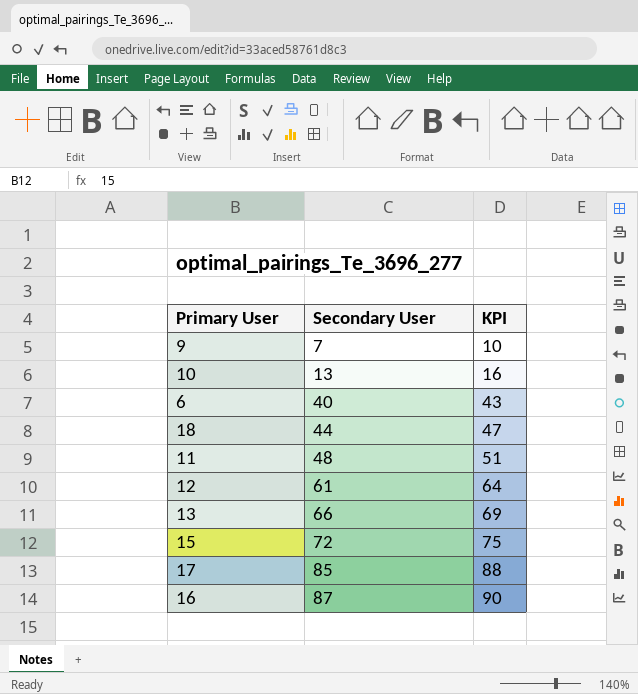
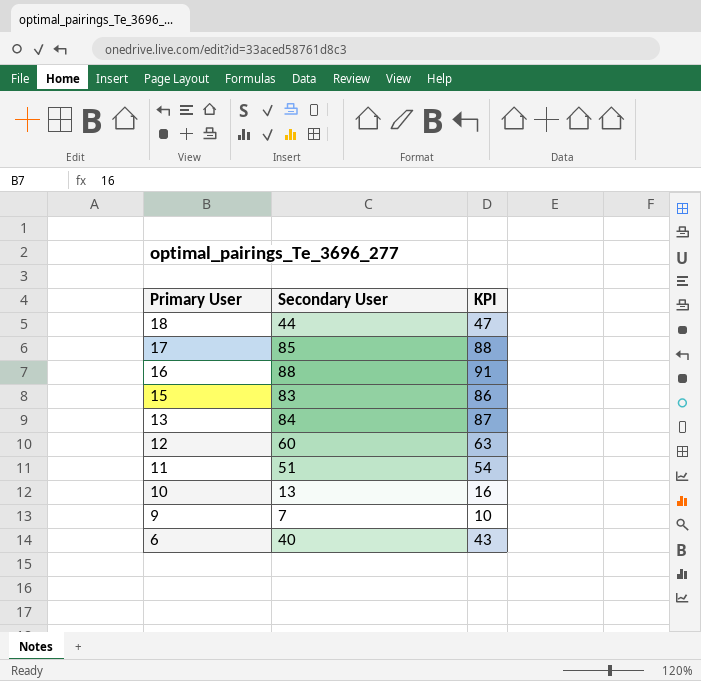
row order: Secondary User ascending -> Primary User descending
16 | Secondary User: 87 -> 88
16 | KPI: 90 -> 91
15 | Secondary User: 72 -> 83
15 | KPI: 75 -> 86
13 | Secondary User: 66 -> 84
13 | KPI: 69 -> 87
12 | Secondary User: 61 -> 60
12 | KPI: 64 -> 63
11 | Secondary User: 48 -> 51
11 | KPI: 51 -> 54

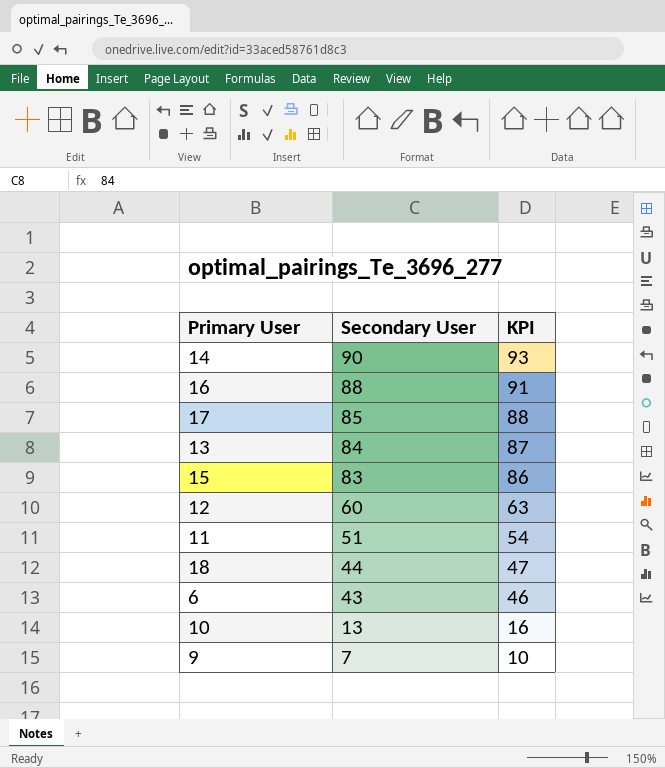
row order: Primary User descending -> Secondary User descending
row 14: none -> 90 | 93
6 | Secondary User: 40 -> 43
6 | KPI: 43 -> 46

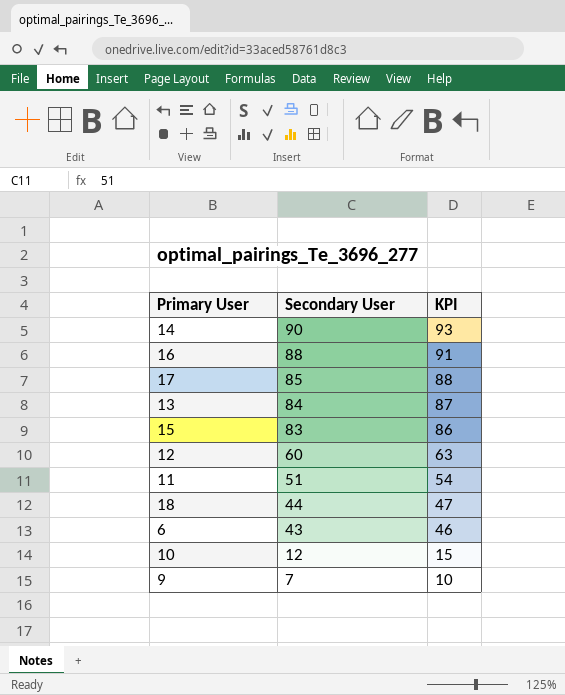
10 | Secondary User: 13 -> 12
10 | KPI: 16 -> 15

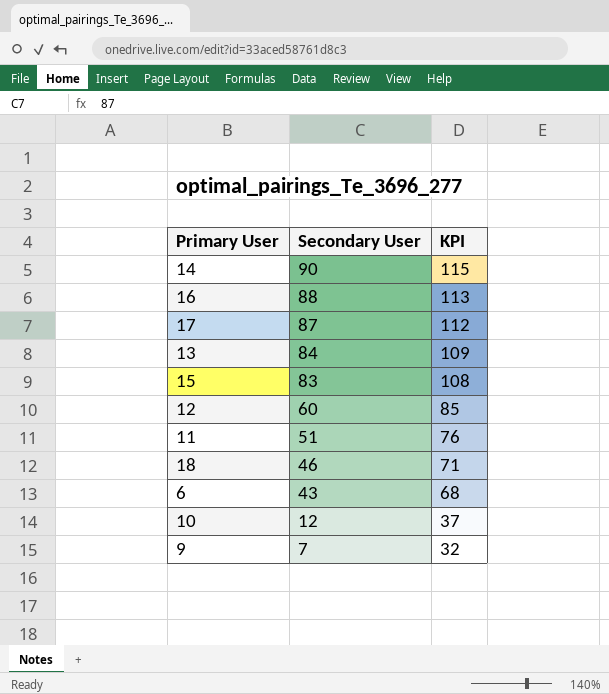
column KPI | formula: [Secondary User] + 3 -> [Secondary User] + 25
17 | Secondary User: 85 -> 87
18 | Secondary User: 44 -> 46

